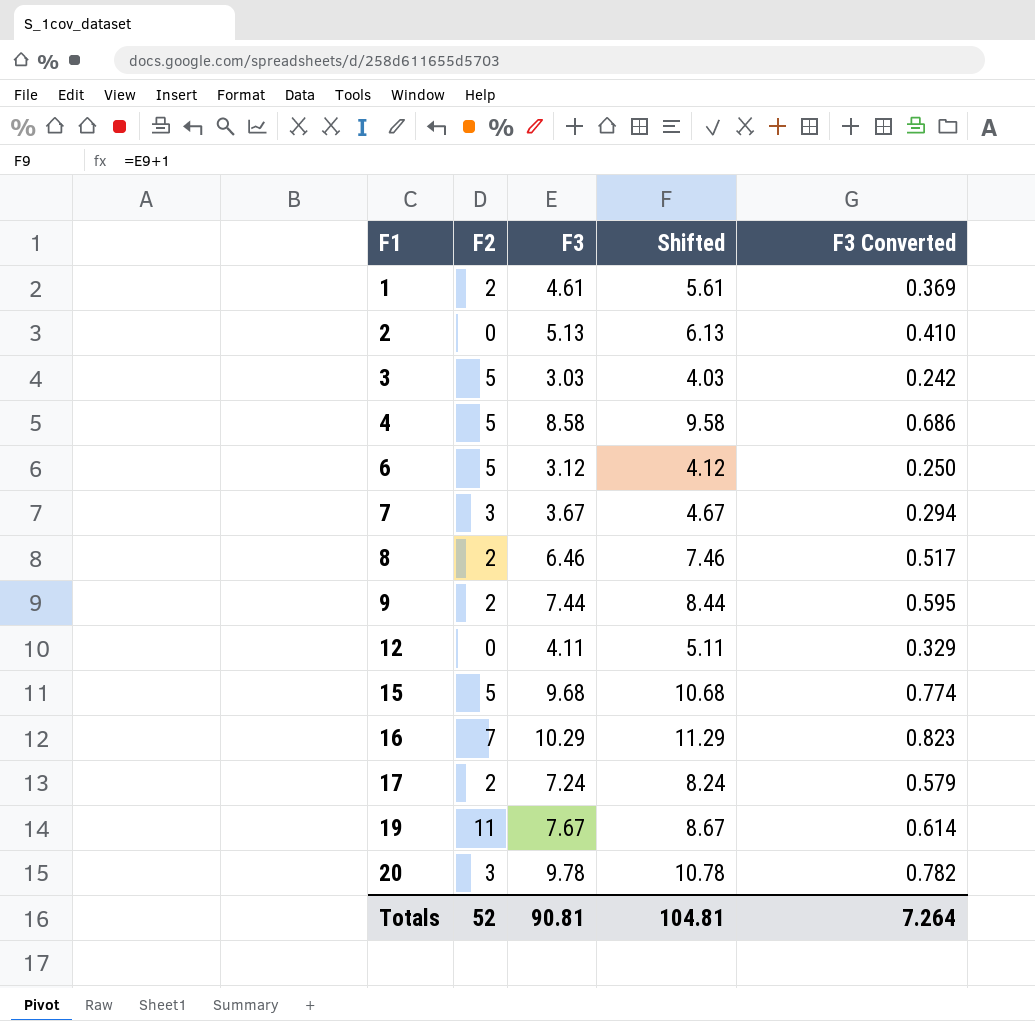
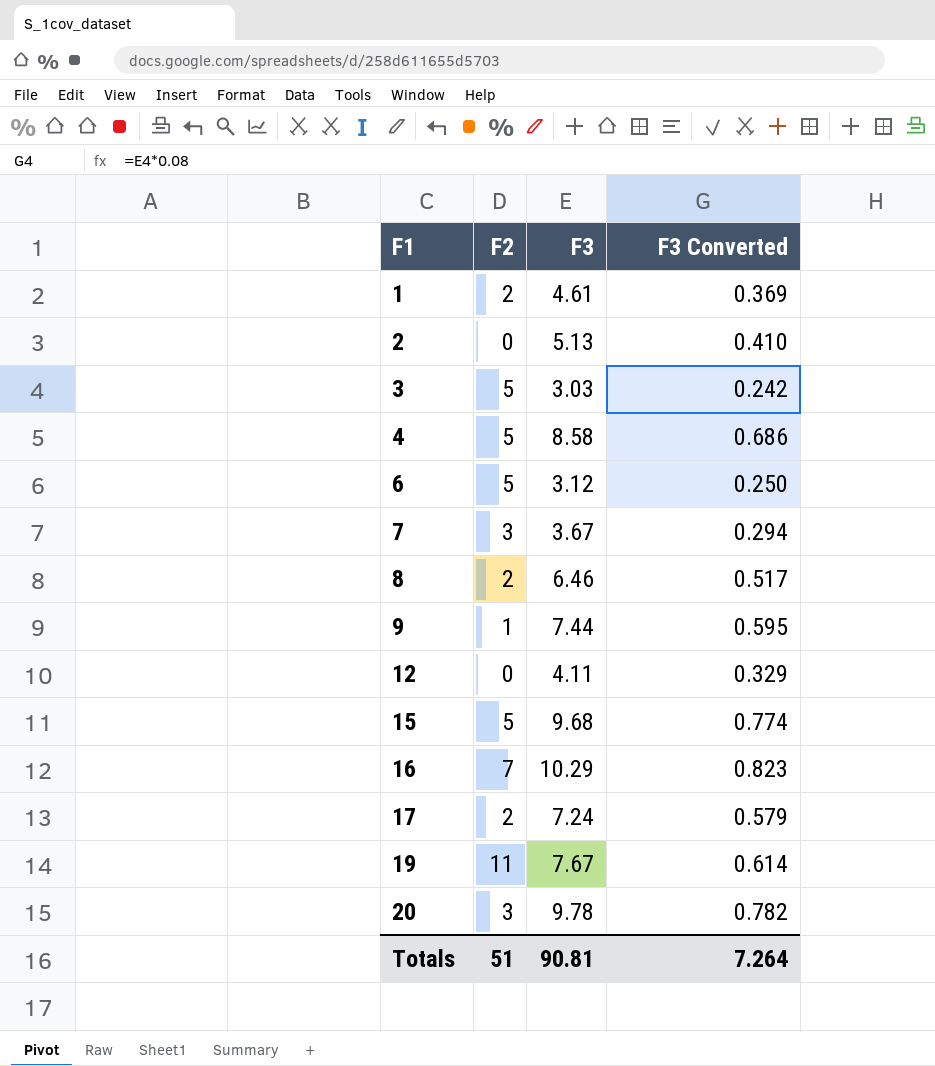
column Shifted | formula: [F3] + 1 -> none
9 | F2: 2 -> 1
Totals | F2: 52 -> 51

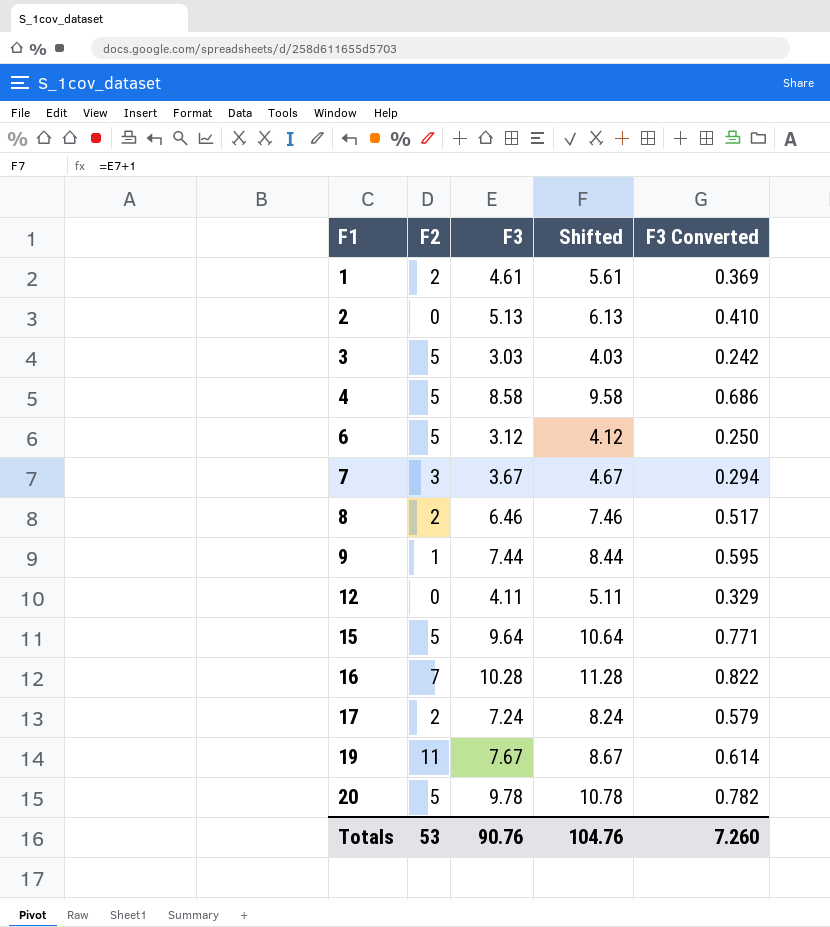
column Shifted | formula: none -> [F3] + 1
15 | F3: 9.68 -> 9.64
15 | F3 Converted: 0.774 -> 0.771
16 | F3: 10.29 -> 10.28
16 | F3 Converted: 0.823 -> 0.822
20 | F2: 3 -> 5
Totals | F2: 51 -> 53
Totals | F3: 90.81 -> 90.76
Totals | F3 Converted: 7.264 -> 7.260

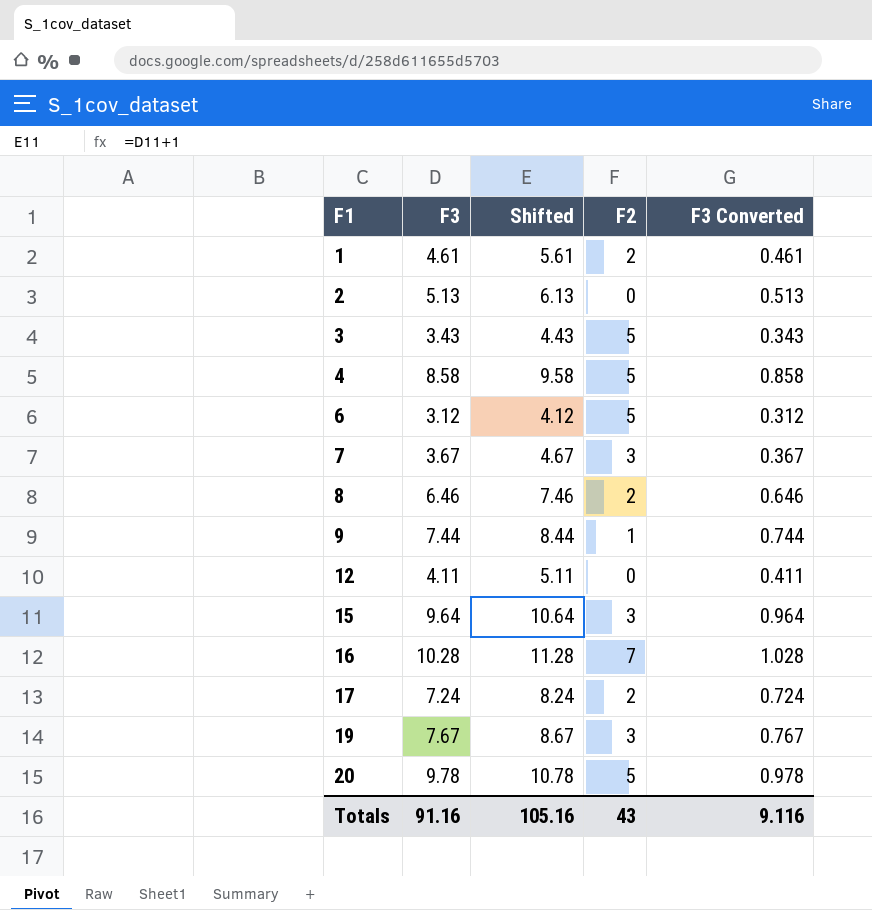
column F2 | position: 2 -> 4
column F3 Converted | formula: [F3] * 0.08 -> [F3] * 0.1
3 | F3: 3.03 -> 3.43
3 | Shifted: 4.03 -> 4.43
15 | F2: 5 -> 3
19 | F2: 11 -> 3
Totals | F3: 90.76 -> 91.16
Totals | Shifted: 104.76 -> 105.16
Totals | F2: 53 -> 43
Totals | F3 Converted: 7.260 -> 9.116

